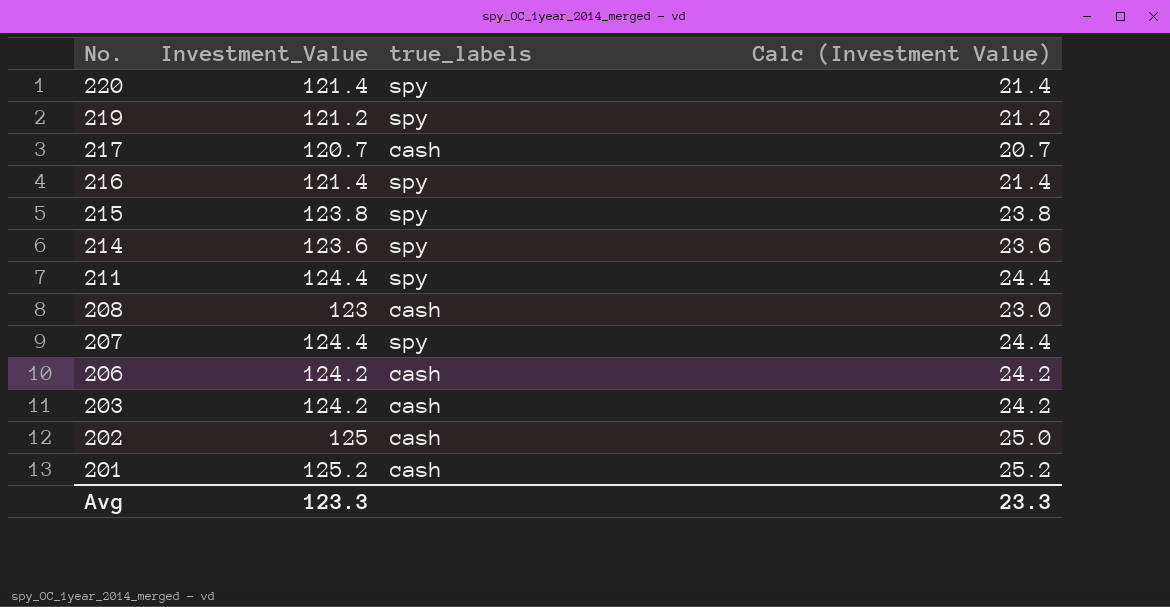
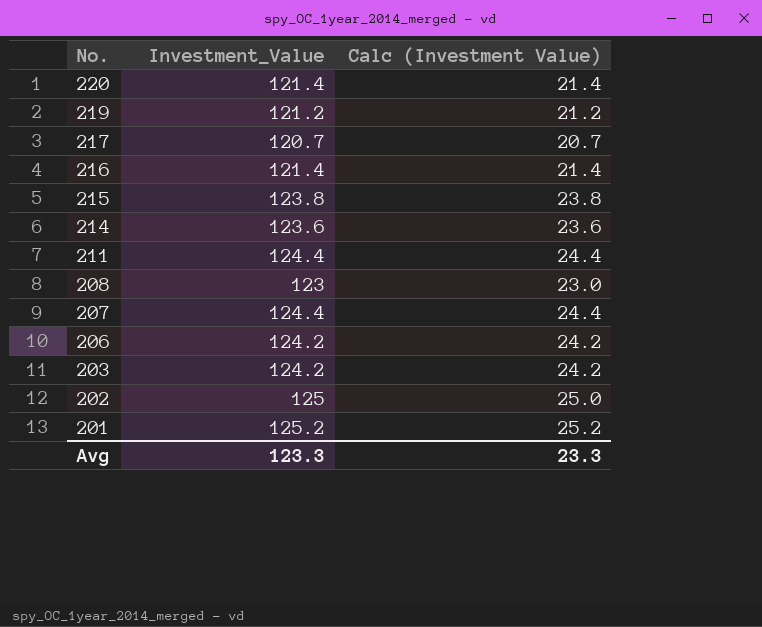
column true_labels | position: 3 -> none

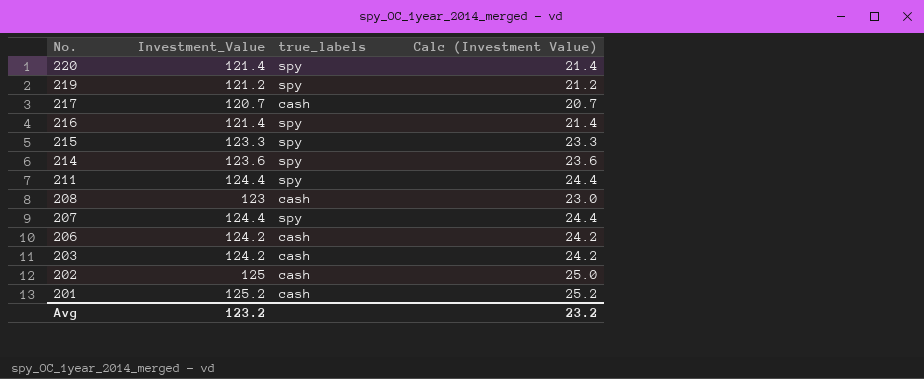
column true_labels | position: none -> 3
215 | Investment_Value: 123.8 -> 123.3
215 | Calc (Investment Value): 23.8 -> 23.3
Avg | Investment_Value: 123.3 -> 123.2
Avg | Calc (Investment Value): 23.3 -> 23.2

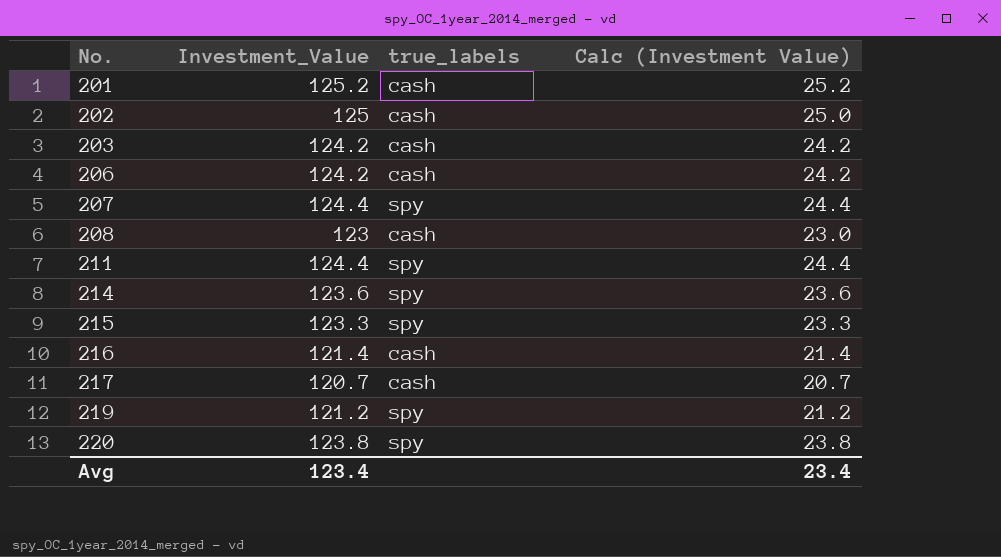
row order: No. descending -> No. ascending
216 | true_labels: spy -> cash
220 | Investment_Value: 121.4 -> 123.8
220 | Calc (Investment Value): 21.4 -> 23.8
Avg | Investment_Value: 123.2 -> 123.4
Avg | Calc (Investment Value): 23.2 -> 23.4

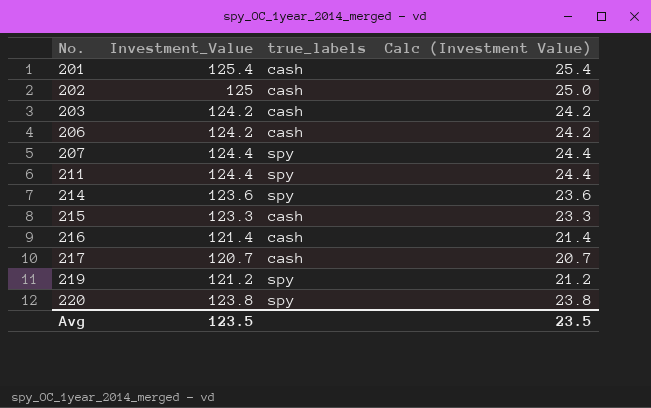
row 208: 123 | cash | 23.0 -> none
201 | Investment_Value: 125.2 -> 125.4
201 | Calc (Investment Value): 25.2 -> 25.4
215 | true_labels: spy -> cash
Avg | Investment_Value: 123.4 -> 123.5
Avg | Calc (Investment Value): 23.4 -> 23.5

